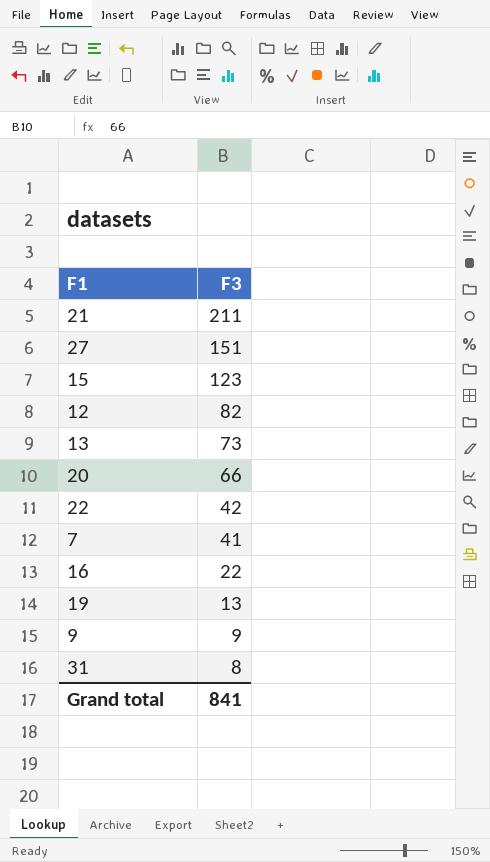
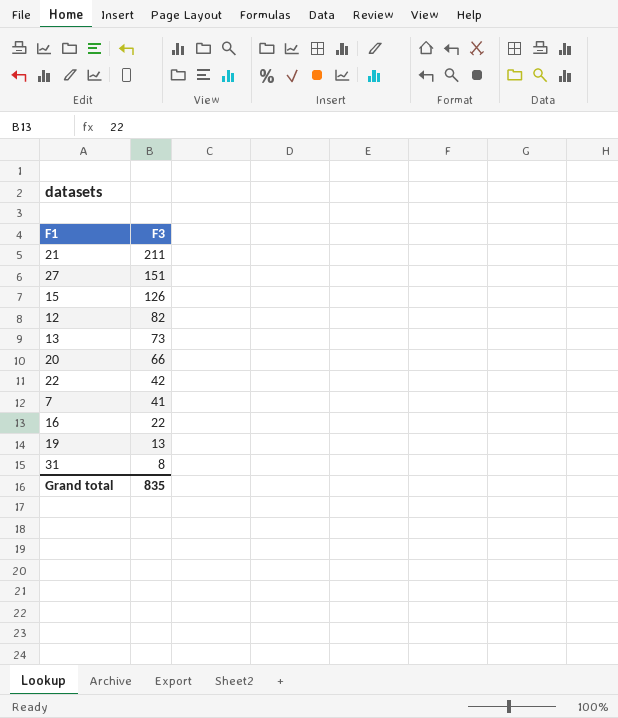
row 9: 9 -> none
15 | F3: 123 -> 126
Grand total | F3: 841 -> 835

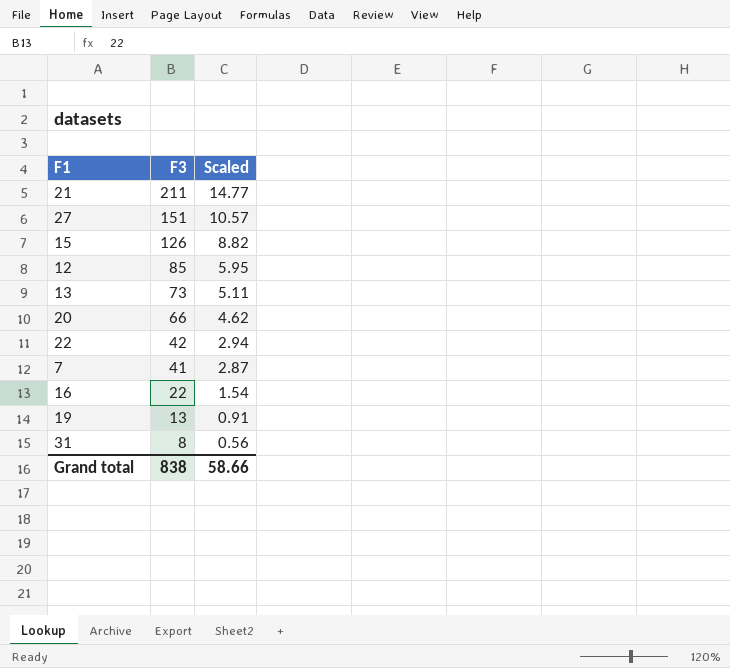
column Scaled | formula: none -> [F3] * 0.07
12 | F3: 82 -> 85
Grand total | F3: 835 -> 838

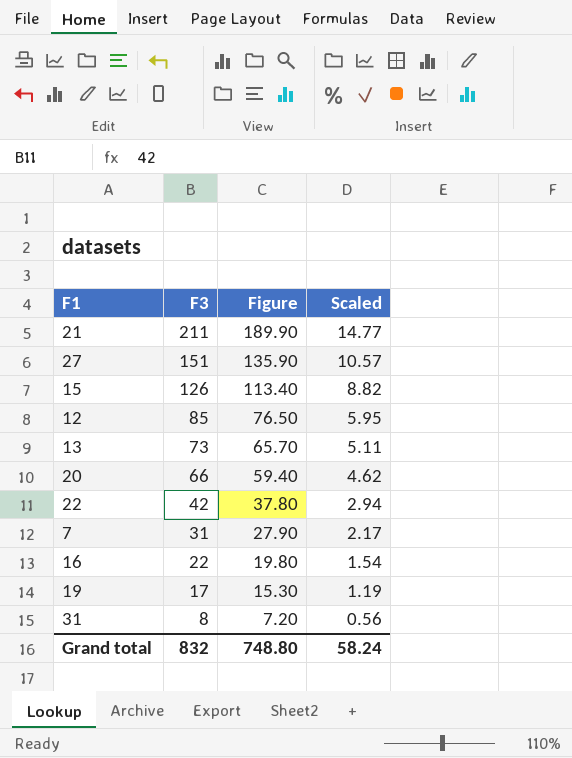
column Figure | formula: none -> [F3] * 0.9
7 | F3: 41 -> 31
7 | Scaled: 2.87 -> 2.17
19 | F3: 13 -> 17
19 | Scaled: 0.91 -> 1.19
Grand total | F3: 838 -> 832
Grand total | Scaled: 58.66 -> 58.24

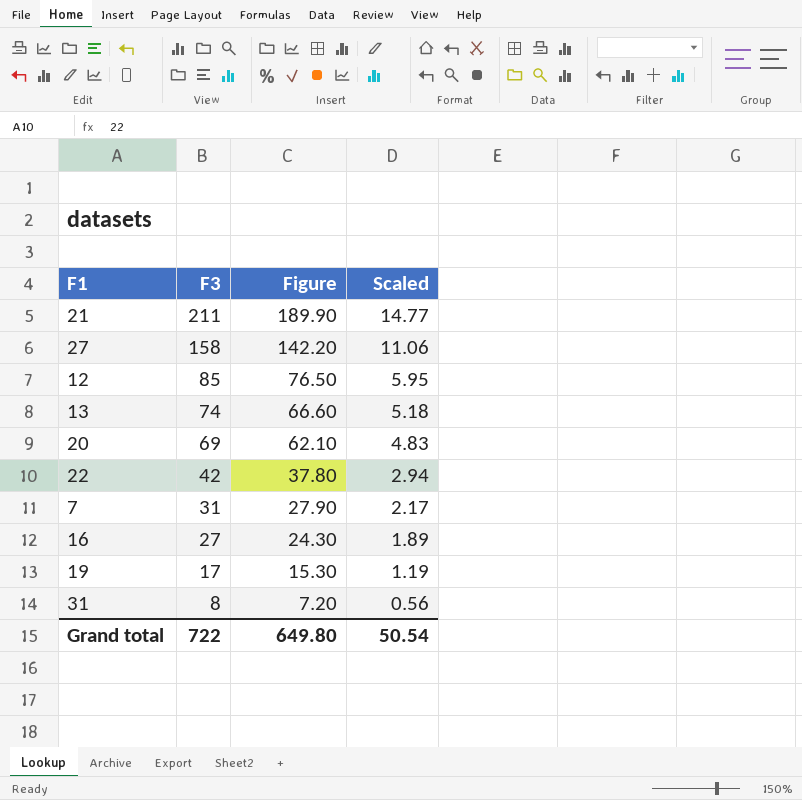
row 15: 126 | 113.40 | 8.82 -> none
27 | F3: 151 -> 158
27 | Figure: 135.90 -> 142.20
27 | Scaled: 10.57 -> 11.06
13 | F3: 73 -> 74
13 | Figure: 65.70 -> 66.60
13 | Scaled: 5.11 -> 5.18
20 | F3: 66 -> 69
20 | Figure: 59.40 -> 62.10
20 | Scaled: 4.62 -> 4.83
16 | F3: 22 -> 27
16 | Figure: 19.80 -> 24.30
16 | Scaled: 1.54 -> 1.89
Grand total | F3: 832 -> 722
Grand total | Figure: 748.80 -> 649.80
Grand total | Scaled: 58.24 -> 50.54

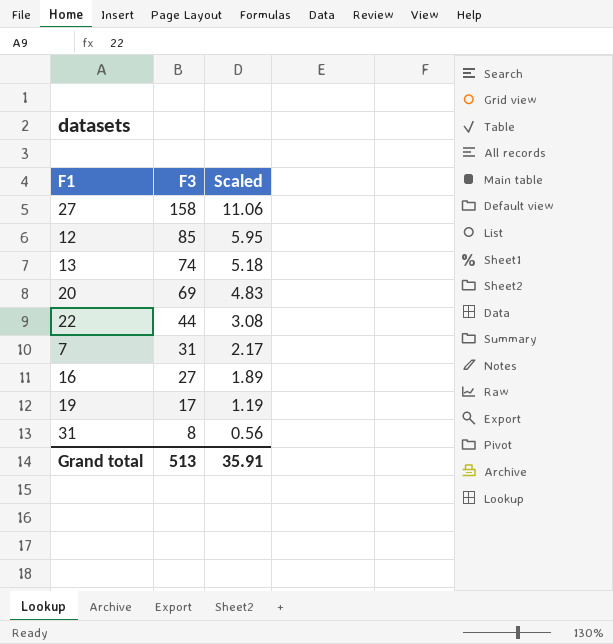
column Figure | formula: [F3] * 0.9 -> none
row 21: 211 | 189.90 | 14.77 -> none
22 | F3: 42 -> 44
22 | Scaled: 2.94 -> 3.08
Grand total | F3: 722 -> 513
Grand total | Scaled: 50.54 -> 35.91

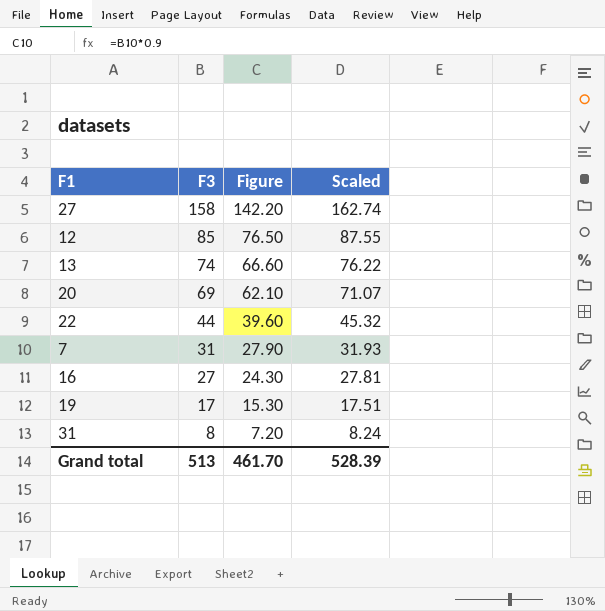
column Figure | formula: none -> [F3] * 0.9
column Scaled | formula: [F3] * 0.07 -> [F3] * 1.03
Grand total | Scaled: 35.91 -> 528.39

